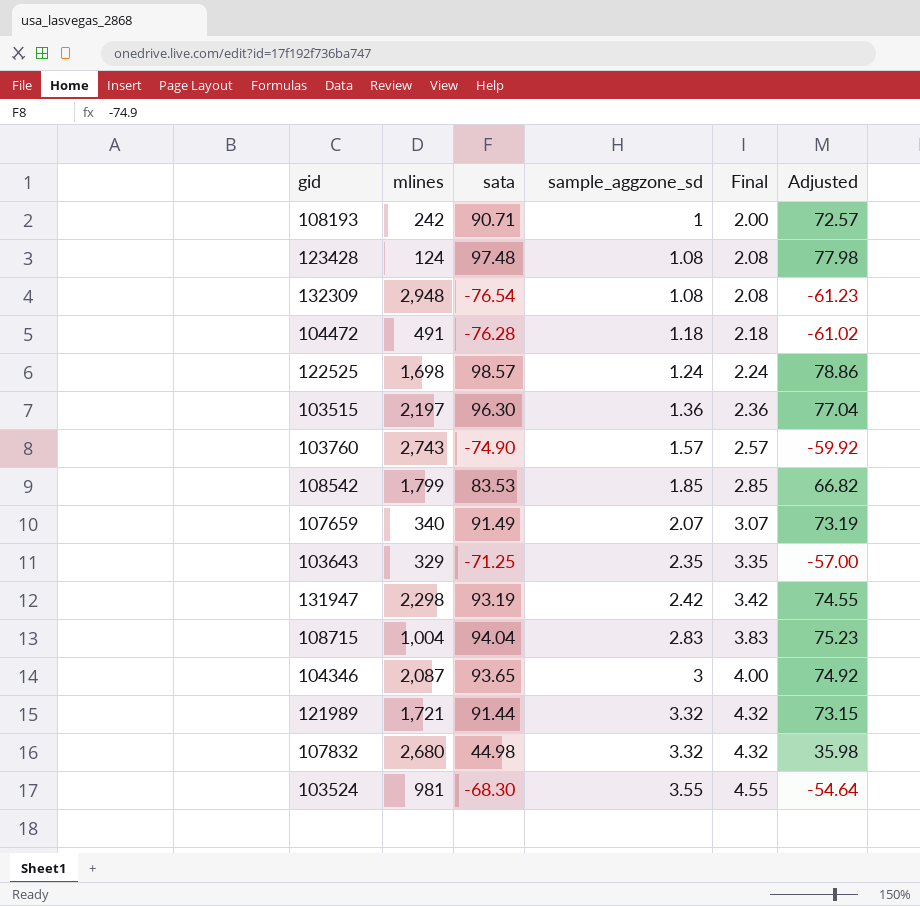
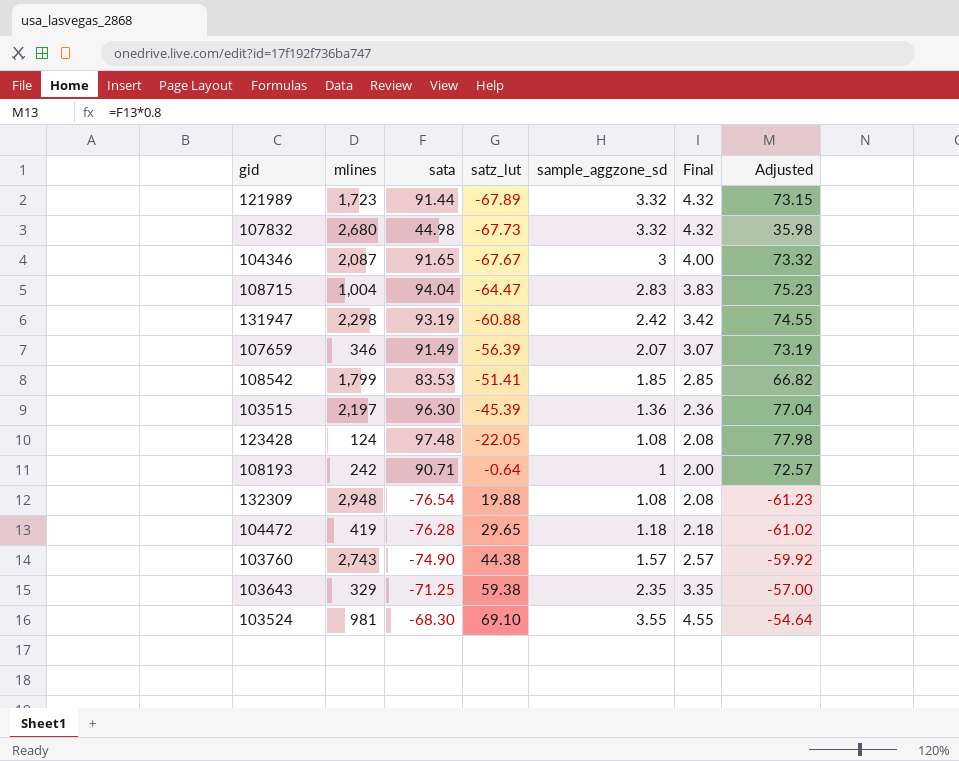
row order: sample_aggzone_sd ascending -> satz_lut ascending
column satz_lut | position: none -> 4
row 122525: 1,698 | 98.57 | 1.24 | 2.24 | 78.86 -> none
121989 | mlines: 1,721 -> 1,723
104346 | sata: 93.65 -> 91.65
104346 | Adjusted: 74.92 -> 73.32
107659 | mlines: 340 -> 346
104472 | mlines: 491 -> 419

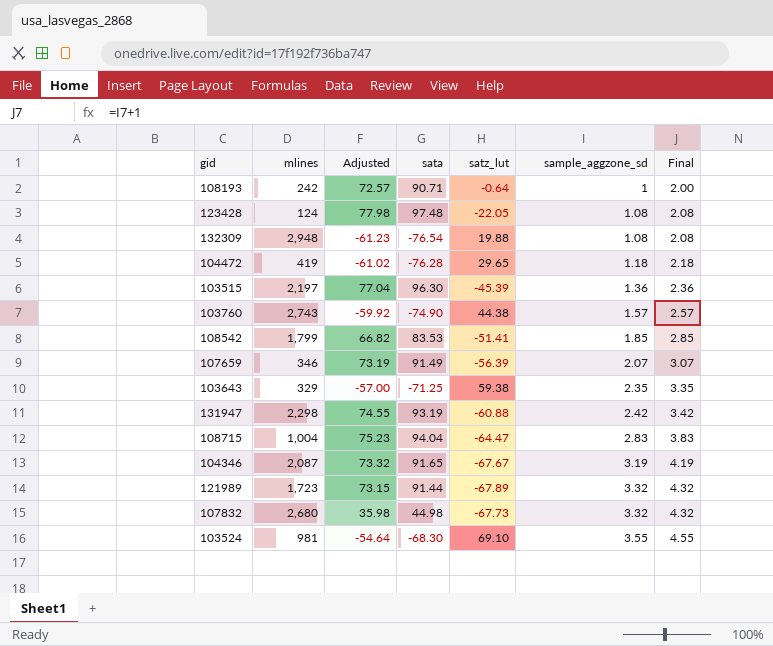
row order: satz_lut ascending -> sample_aggzone_sd ascending
column Adjusted | position: 7 -> 3
104346 | sample_aggzone_sd: 3 -> 3.19
104346 | Final: 4.00 -> 4.19

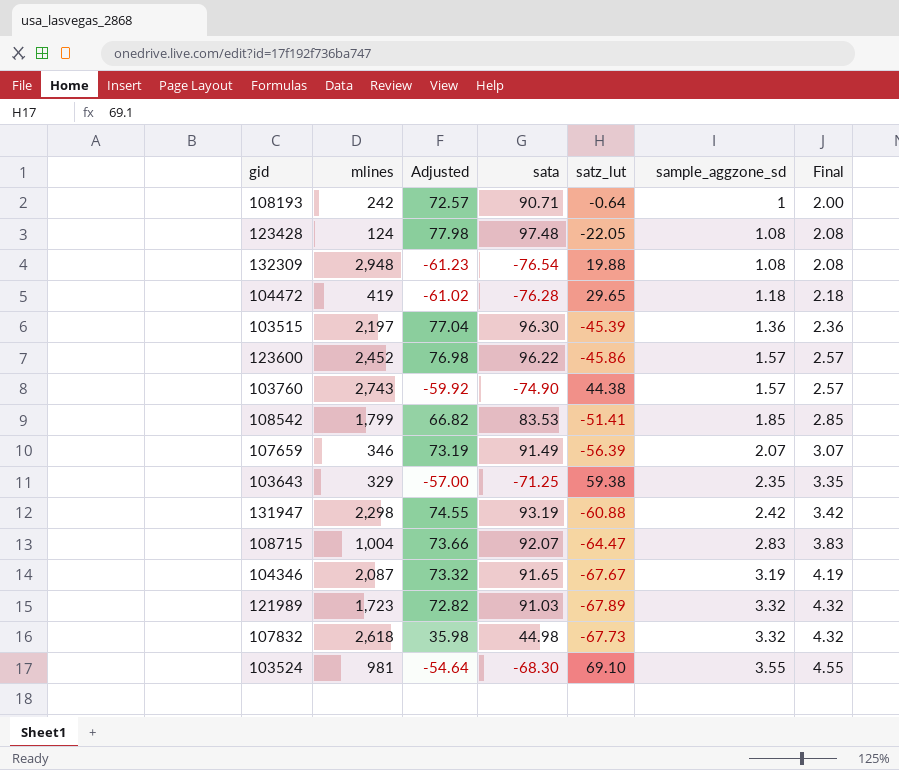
row 123600: none -> 2,452 | 76.98 | 96.22 | -45.86 | 1.57 | 2.57
108715 | Adjusted: 75.23 -> 73.66
108715 | sata: 94.04 -> 92.07
121989 | Adjusted: 73.15 -> 72.82
121989 | sata: 91.44 -> 91.03
107832 | mlines: 2,680 -> 2,618

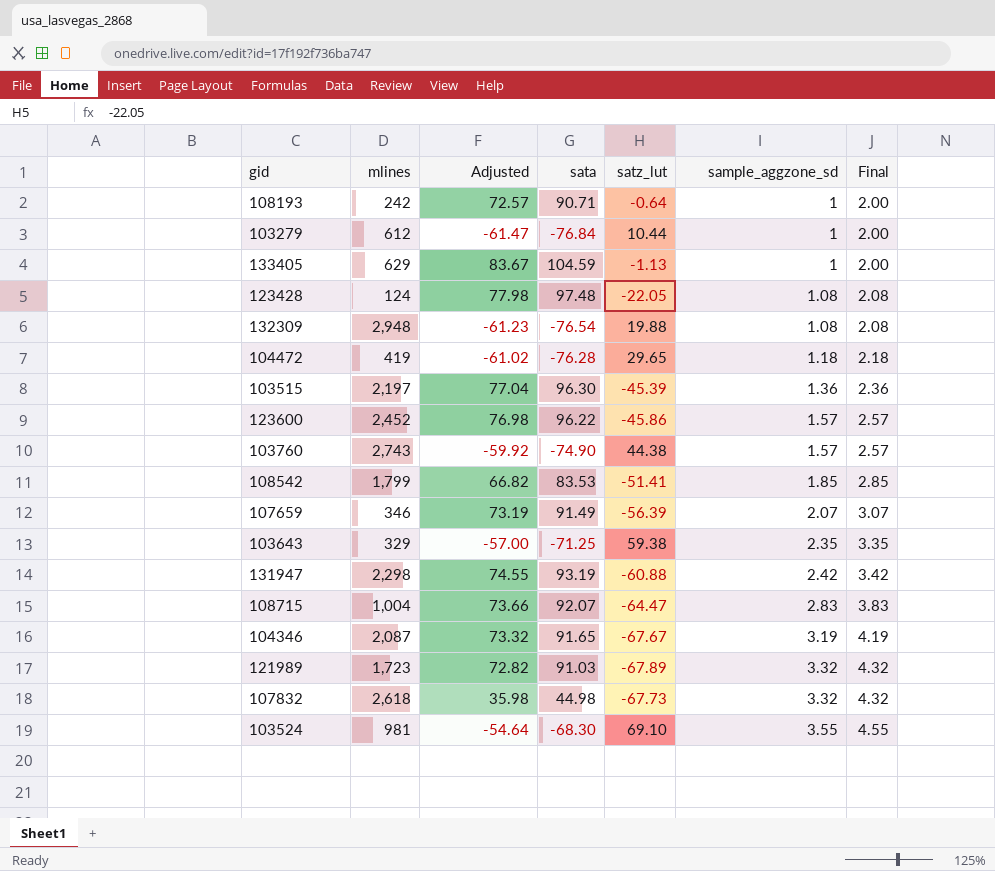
row 103279: none -> 612 | -61.47 | -76.84 | 10.44 | 1 | 2.00
row 133405: none -> 629 | 83.67 | 104.59 | -1.13 | 1 | 2.00

